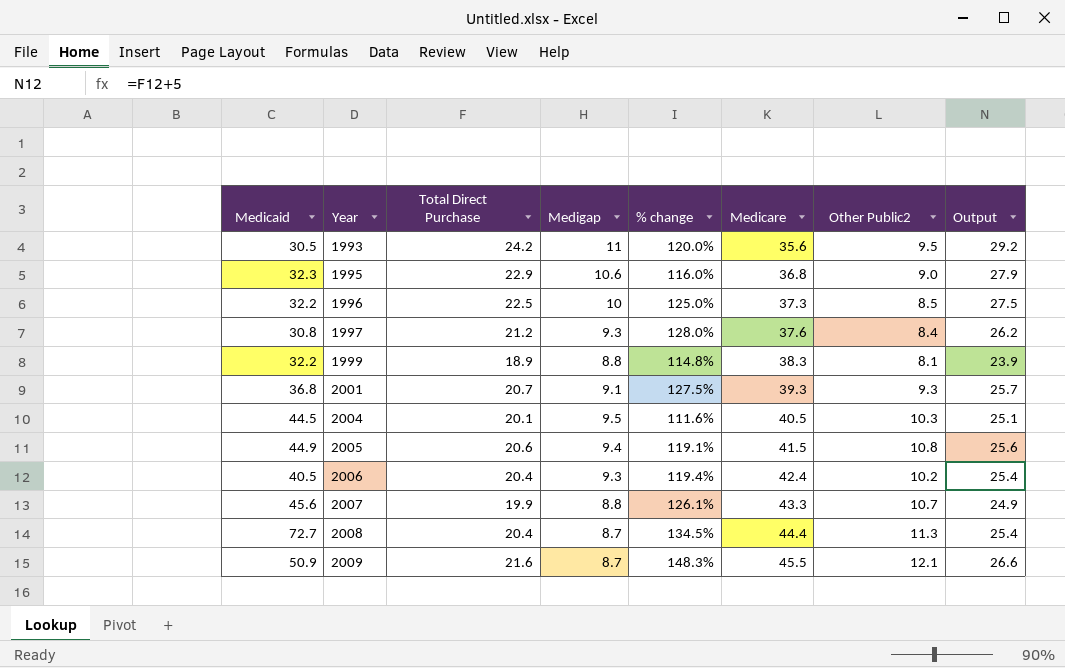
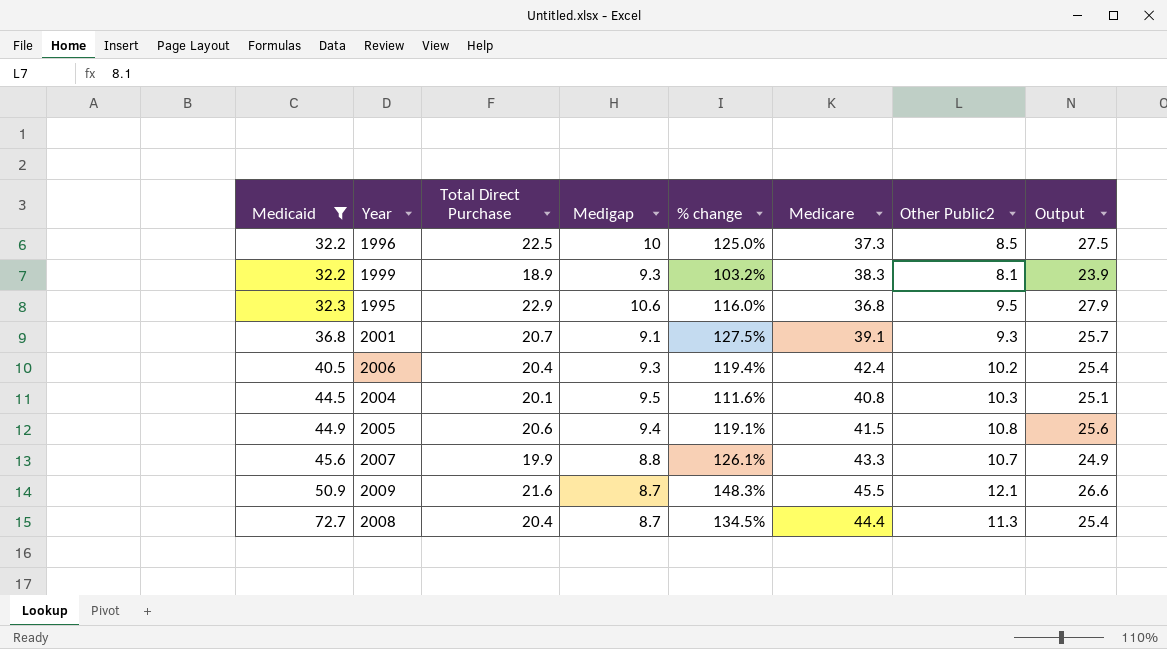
filter: none -> Medicaid >= 32.2
row order: Year ascending -> Medicaid ascending
1999 | Medigap: 8.8 -> 9.3
1999 | % change: 114.8% -> 103.2%
1995 | Other Public2: 9.0 -> 9.5
2001 | Medicare: 39.3 -> 39.1
2004 | Medicare: 40.5 -> 40.8

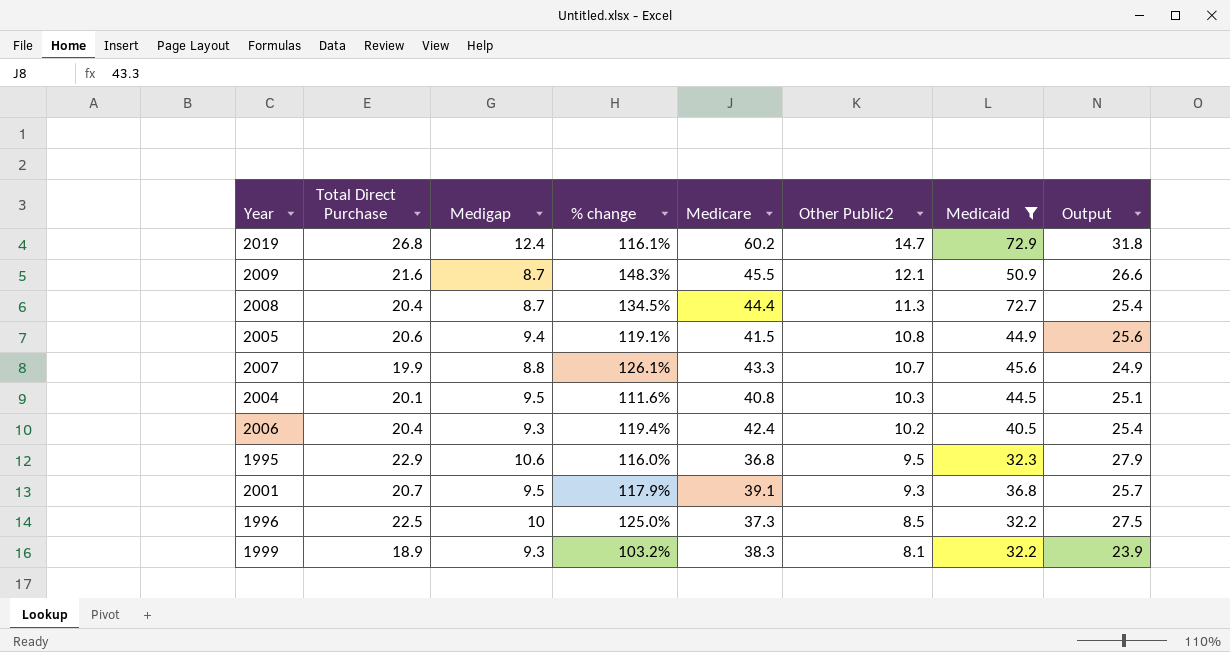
row order: Medicaid ascending -> Other Public2 descending
column Medicaid | position: 1 -> 7
row 2019: none -> 26.8 | 12.4 | 116.1% | 60.2 | 14.7 | 72.9 | 31.8
2001 | Medigap: 9.1 -> 9.5
2001 | % change: 127.5% -> 117.9%

